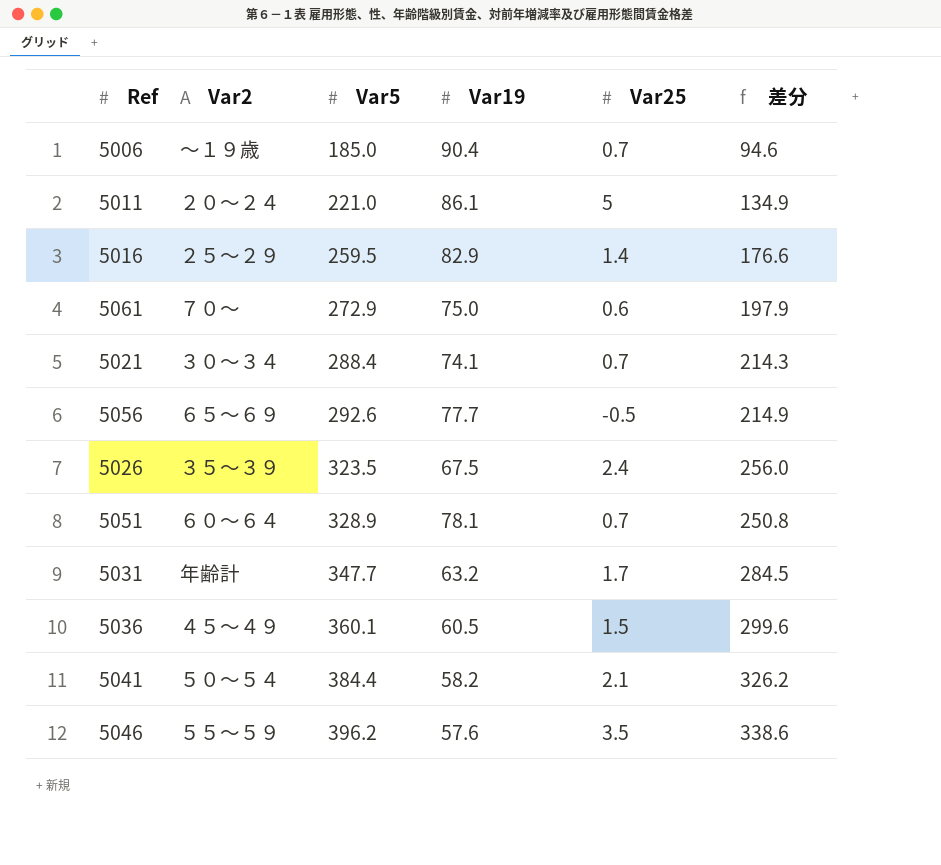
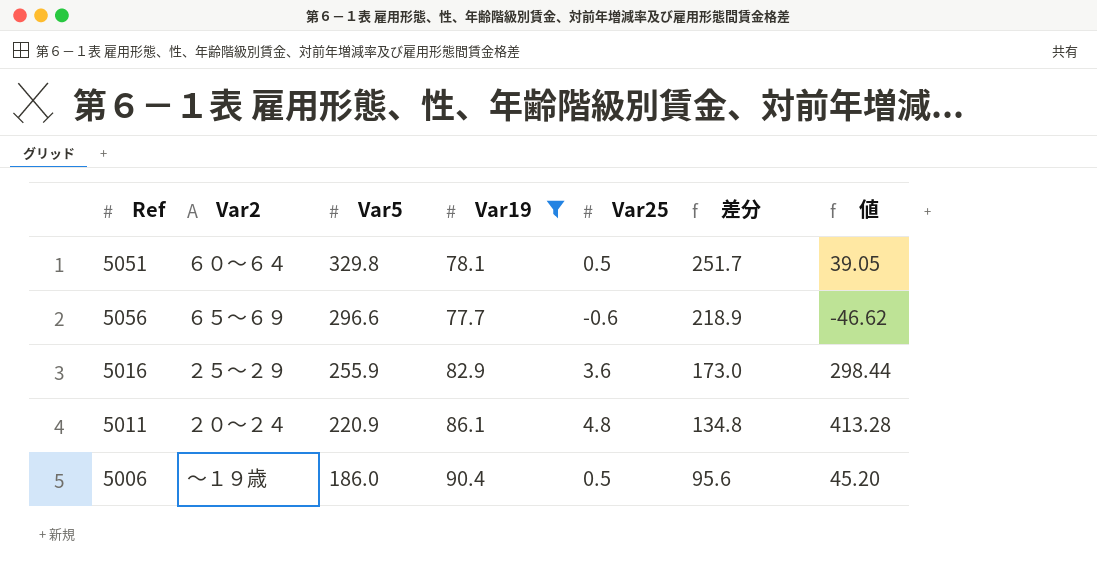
filter: none -> Var19 >= 77.7
row order: Var5 ascending -> Var5 descending
column 値 | formula: none -> [Var19] * [Var25]
5051 | Var5: 328.9 -> 329.8
5051 | Var25: 0.7 -> 0.5
5051 | 差分: 250.8 -> 251.7
5056 | Var5: 292.6 -> 296.6
5056 | Var25: -0.5 -> -0.6
5056 | 差分: 214.9 -> 218.9
5016 | Var5: 259.5 -> 255.9
5016 | Var25: 1.4 -> 3.6
5016 | 差分: 176.6 -> 173.0
5011 | Var5: 221.0 -> 220.9
5011 | Var25: 5 -> 4.8
5011 | 差分: 134.9 -> 134.8
5006 | Var5: 185.0 -> 186.0
5006 | Var25: 0.7 -> 0.5
5006 | 差分: 94.6 -> 95.6

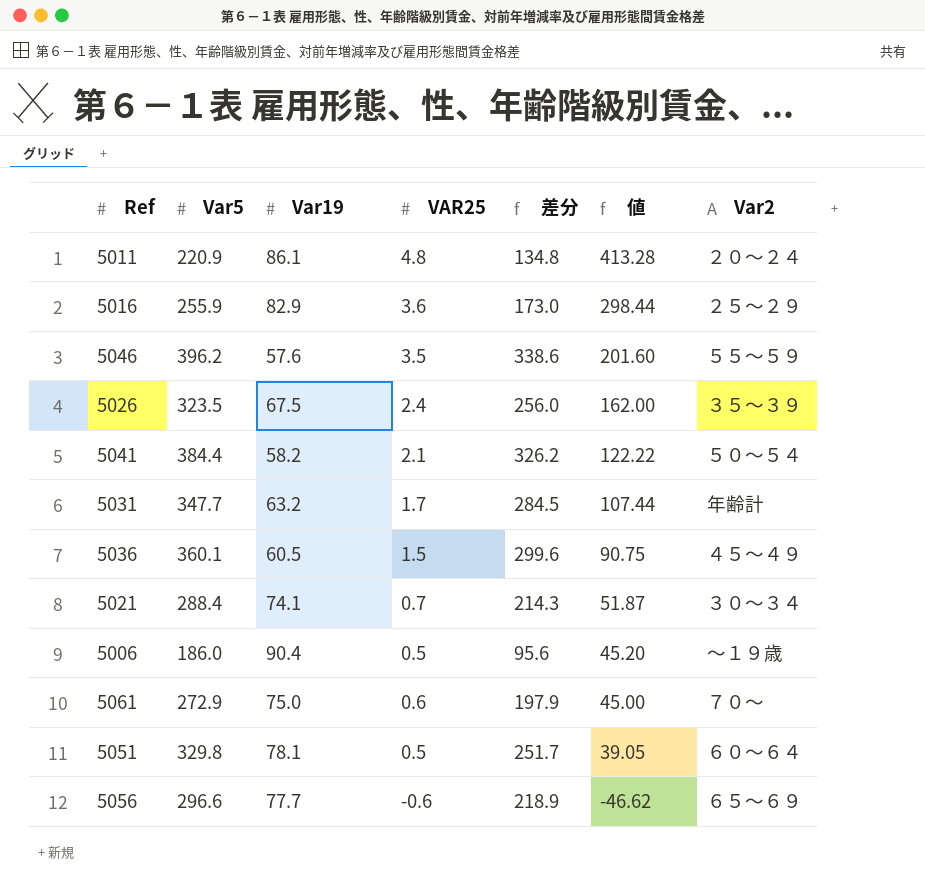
filter: Var19 >= 77.7 -> none
row order: Var5 descending -> 値 descending
column name: Var25 -> VAR25
column Var2 | position: 2 -> 7

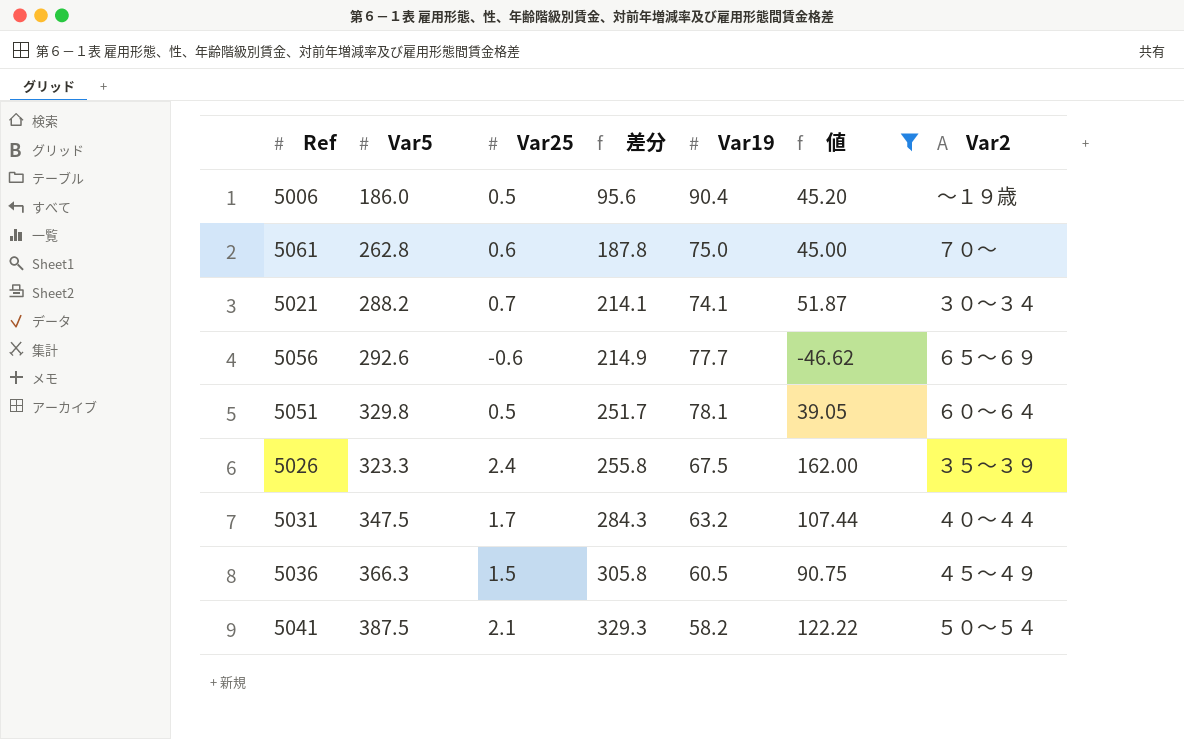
filter: none -> 値 <= 162.00
row order: 値 descending -> 差分 ascending
column name: VAR25 -> Var25
column Var19 | position: 3 -> 5
5061 | Var5: 272.9 -> 262.8
5061 | 差分: 197.9 -> 187.8
5021 | Var5: 288.4 -> 288.2
5021 | 差分: 214.3 -> 214.1
5056 | Var5: 296.6 -> 292.6
5056 | 差分: 218.9 -> 214.9
5026 | Var5: 323.5 -> 323.3
5026 | 差分: 256.0 -> 255.8
5031 | Var5: 347.7 -> 347.5
5031 | 差分: 284.5 -> 284.3
5031 | Var2: 年齢計 -> ４０～４４
5036 | Var5: 360.1 -> 366.3
5036 | 差分: 299.6 -> 305.8
5041 | Var5: 384.4 -> 387.5
5041 | 差分: 326.2 -> 329.3

